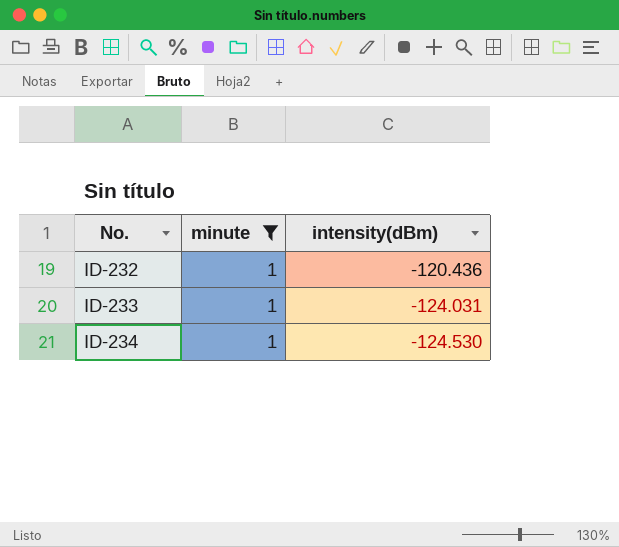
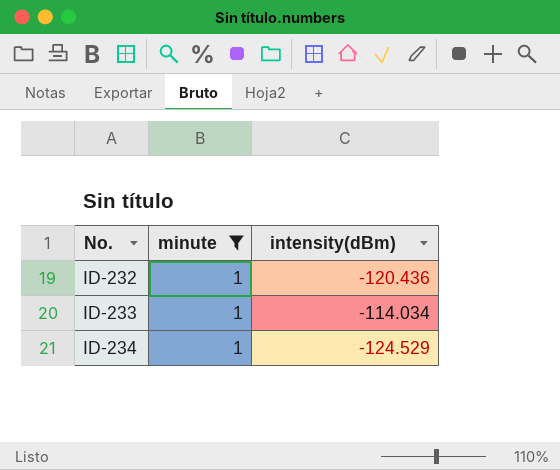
ID-233 | intensity(dBm): -124.031 -> -114.034
ID-234 | intensity(dBm): -124.530 -> -124.529

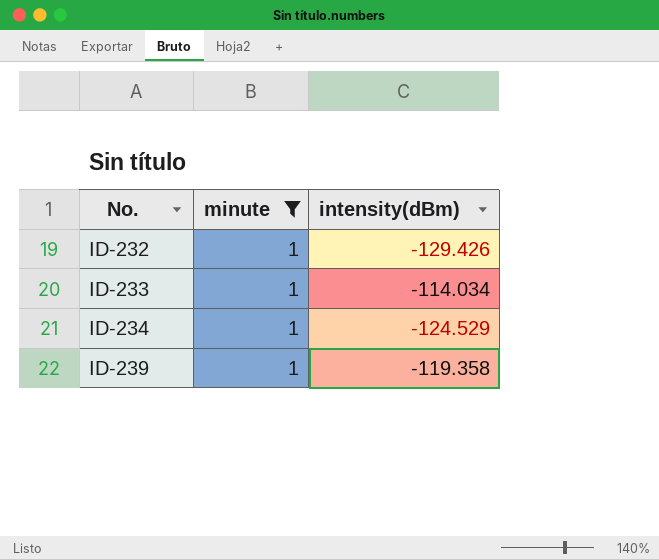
ID-232 | intensity(dBm): -120.436 -> -129.426
row ID-239: none -> 1 | -119.358

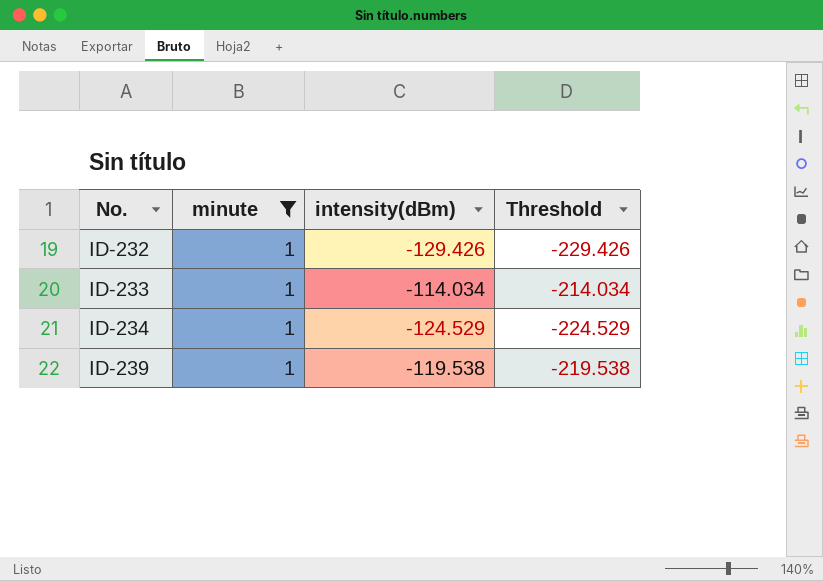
column Threshold | formula: none -> [intensity(dBm)] - 100
ID-239 | intensity(dBm): -119.358 -> -119.538

